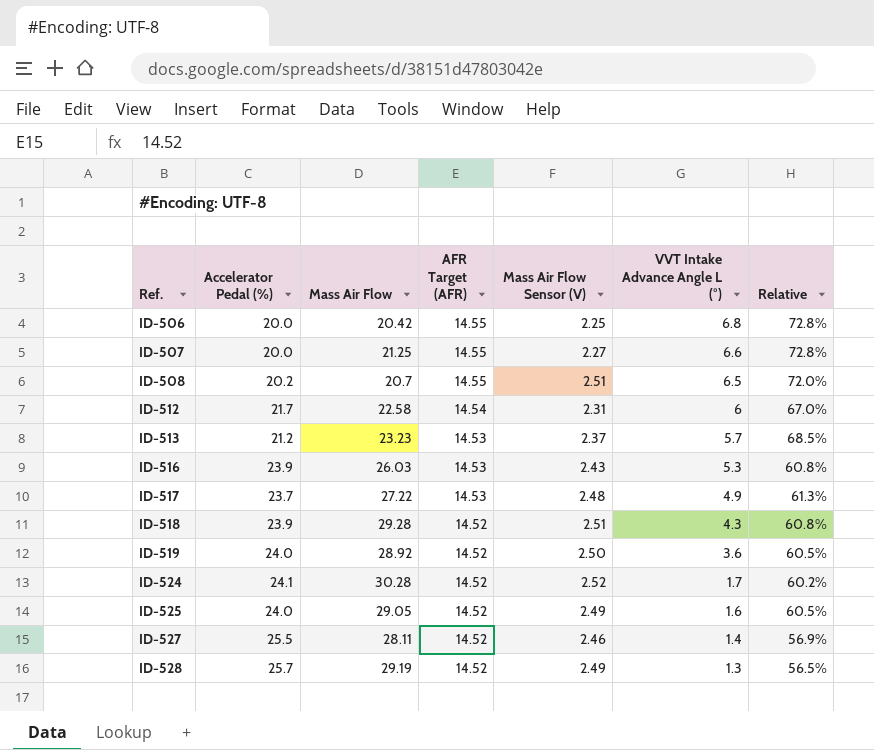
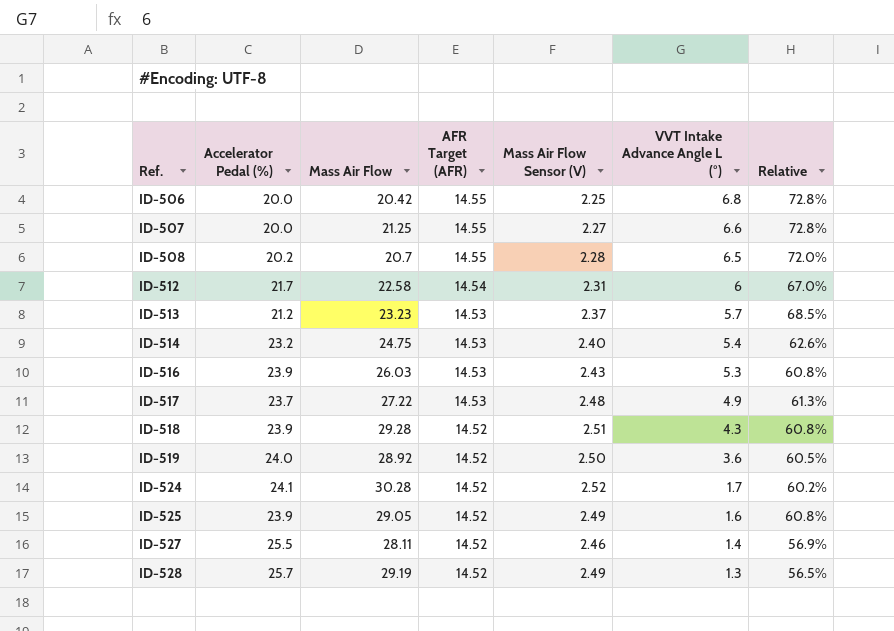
ID-508 | Mass Air Flow Sensor (V): 2.51 -> 2.28
row ID-514: none -> 23.2 | 24.75 | 14.53 | 2.40 | 5.4 | 62.6%
ID-525 | Accelerator Pedal (%): 24.0 -> 23.9
ID-525 | Relative: 60.5% -> 60.8%

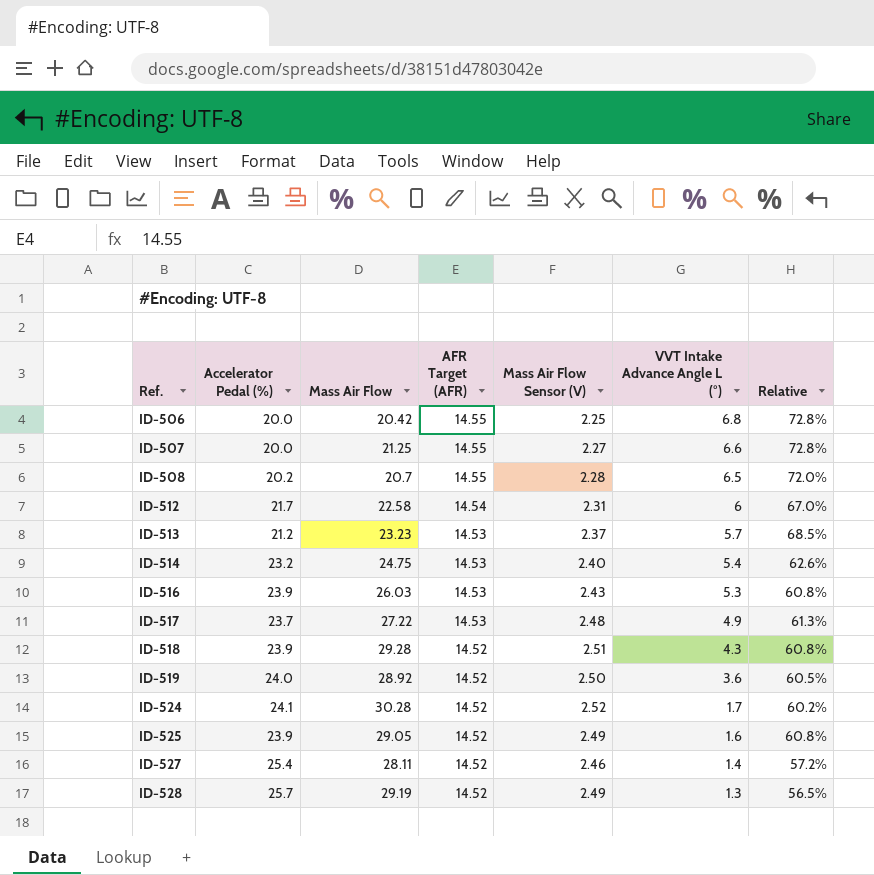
ID-527 | Accelerator Pedal (%): 25.5 -> 25.4
ID-527 | Relative: 56.9% -> 57.2%

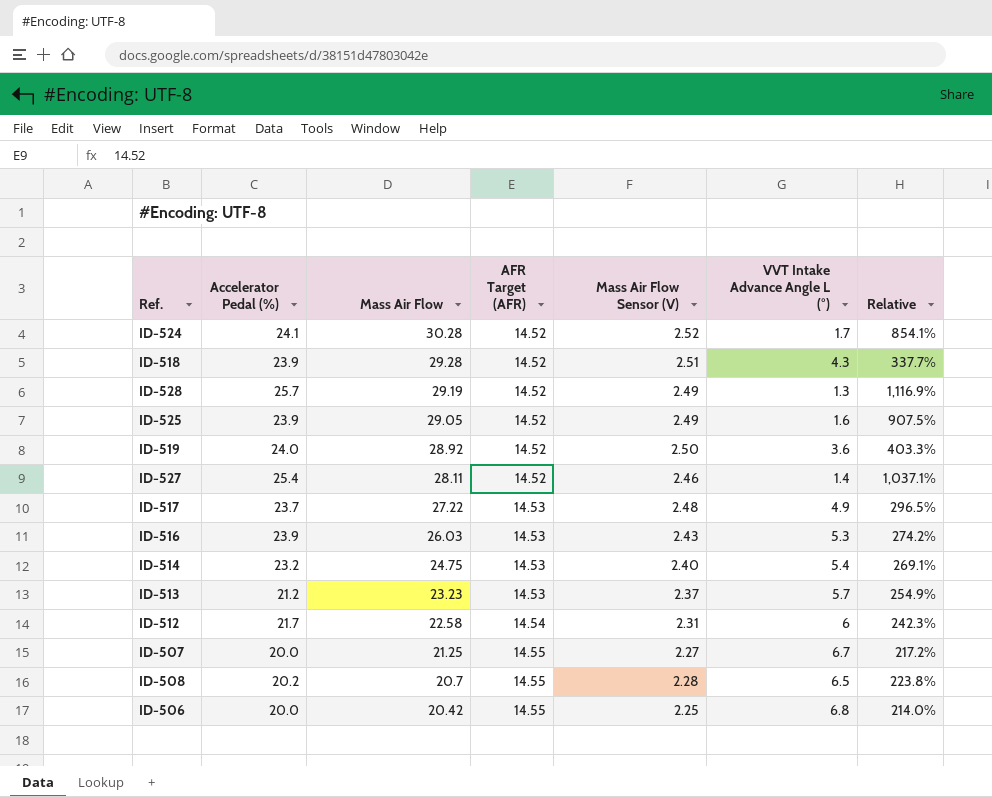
row order: Ref. ascending -> Mass Air Flow descending
column Relative | formula: [AFR Target (AFR)] / [Accelerator Pedal (%)] -> [AFR Target (AFR)] / [VVT Intake Advance Angle L (°)]
ID-507 | VVT Intake Advance Angle L (°): 6.6 -> 6.7

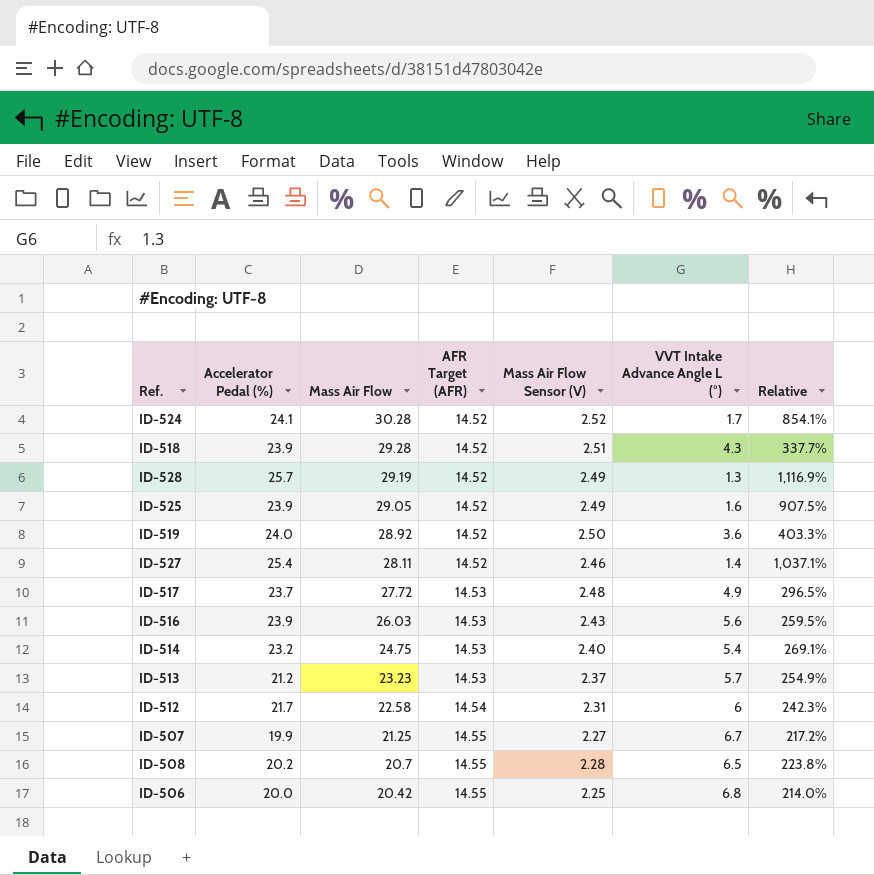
ID-517 | Mass Air Flow: 27.22 -> 27.72
ID-516 | VVT Intake Advance Angle L (°): 5.3 -> 5.6
ID-516 | Relative: 274.2% -> 259.5%
ID-507 | Accelerator Pedal (%): 20.0 -> 19.9

